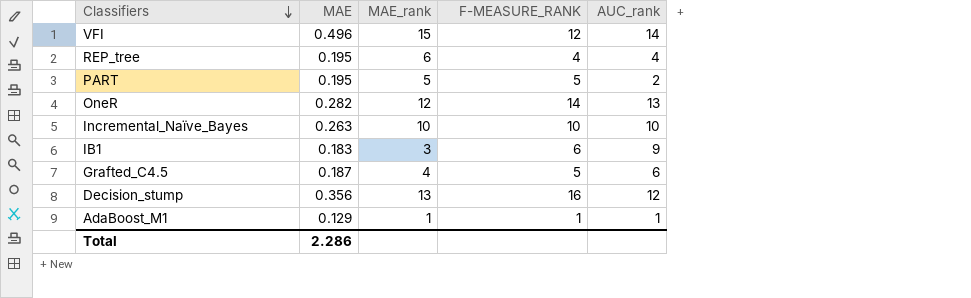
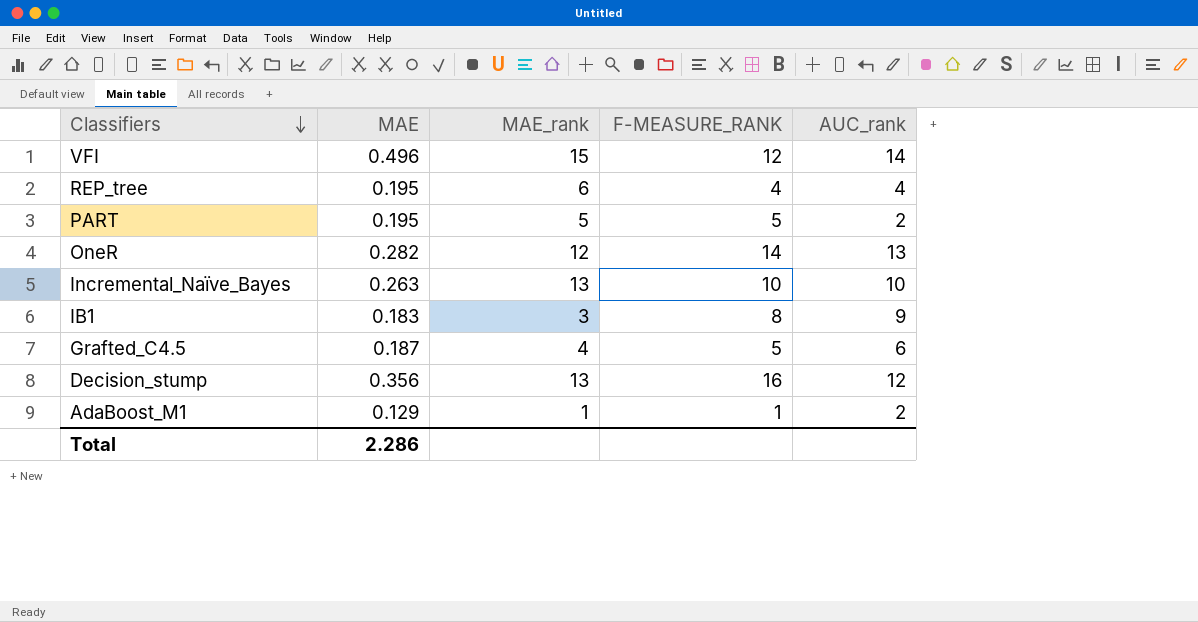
Incremental_Naïve_Bayes | MAE_rank: 10 -> 13
IB1 | F-MEASURE_RANK: 6 -> 8
AdaBoost_M1 | AUC_rank: 1 -> 2

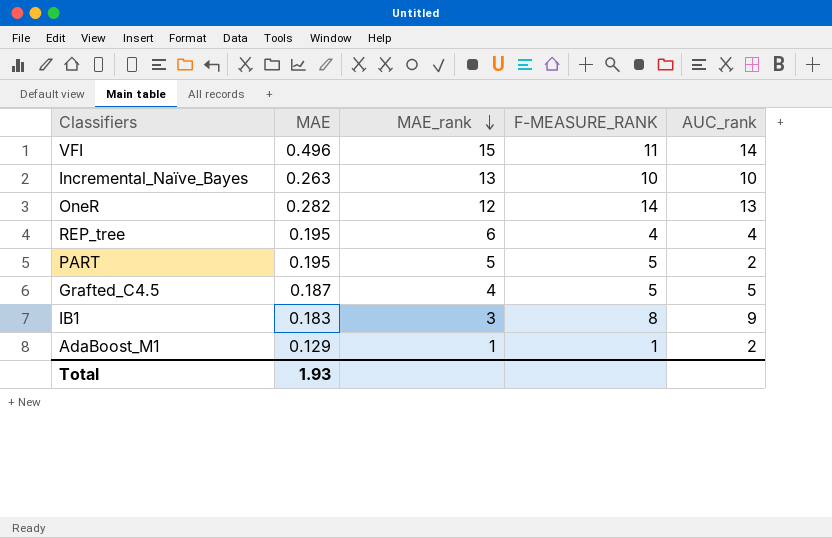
row order: Classifiers descending -> MAE_rank descending
row Decision_stump: 0.356 | 13 | 16 | 12 -> none
VFI | F-MEASURE_RANK: 12 -> 11
Grafted_C4.5 | AUC_rank: 6 -> 5
Total | MAE: 2.286 -> 1.93

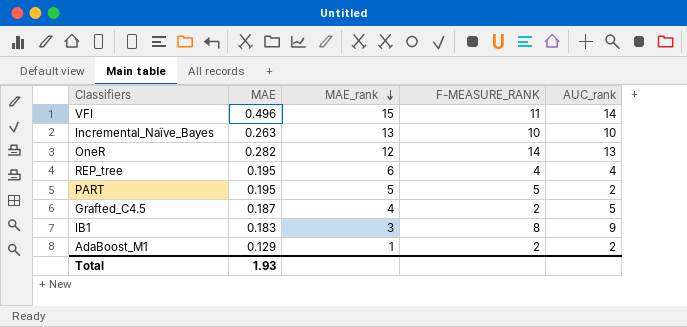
Grafted_C4.5 | F-MEASURE_RANK: 5 -> 2
AdaBoost_M1 | F-MEASURE_RANK: 1 -> 2

